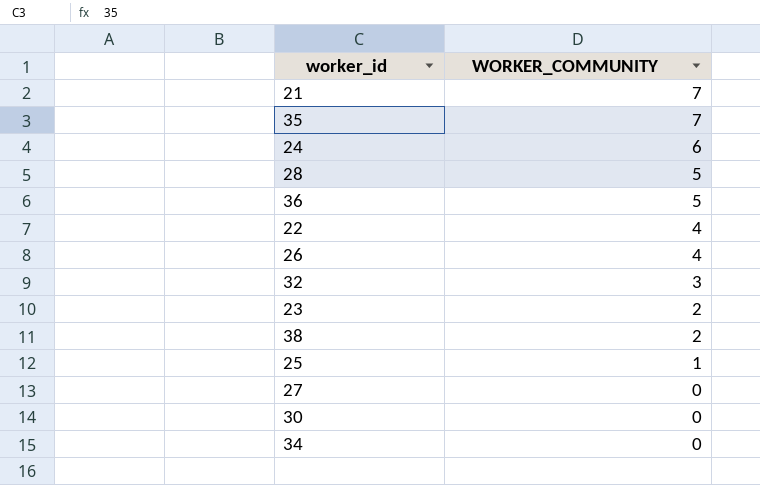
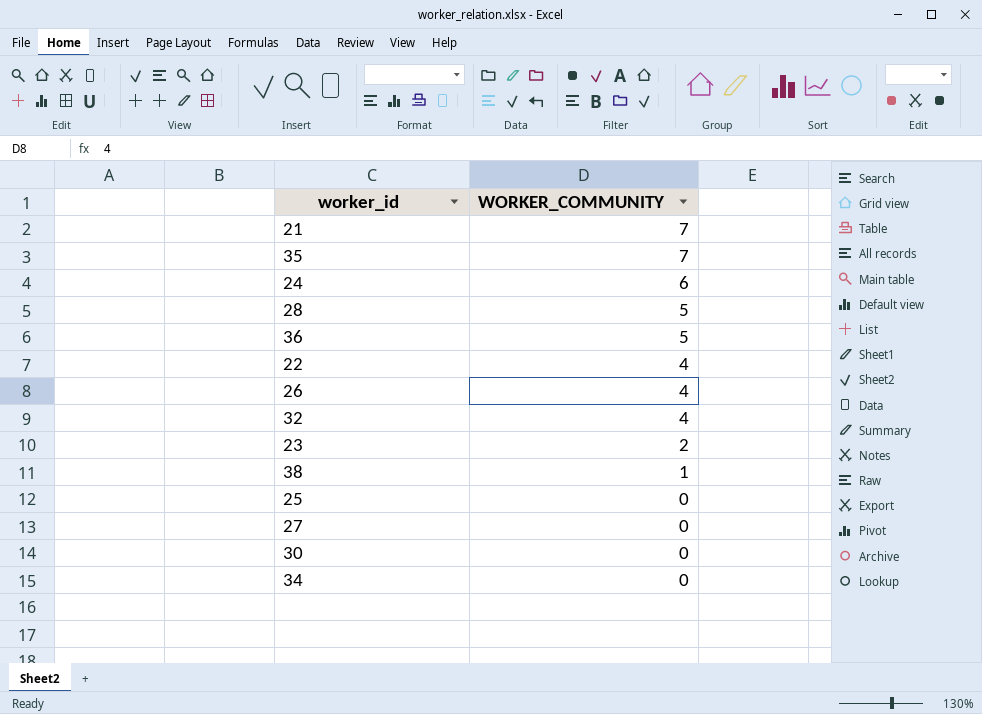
32 | WORKER_COMMUNITY: 3 -> 4
38 | WORKER_COMMUNITY: 2 -> 1
25 | WORKER_COMMUNITY: 1 -> 0

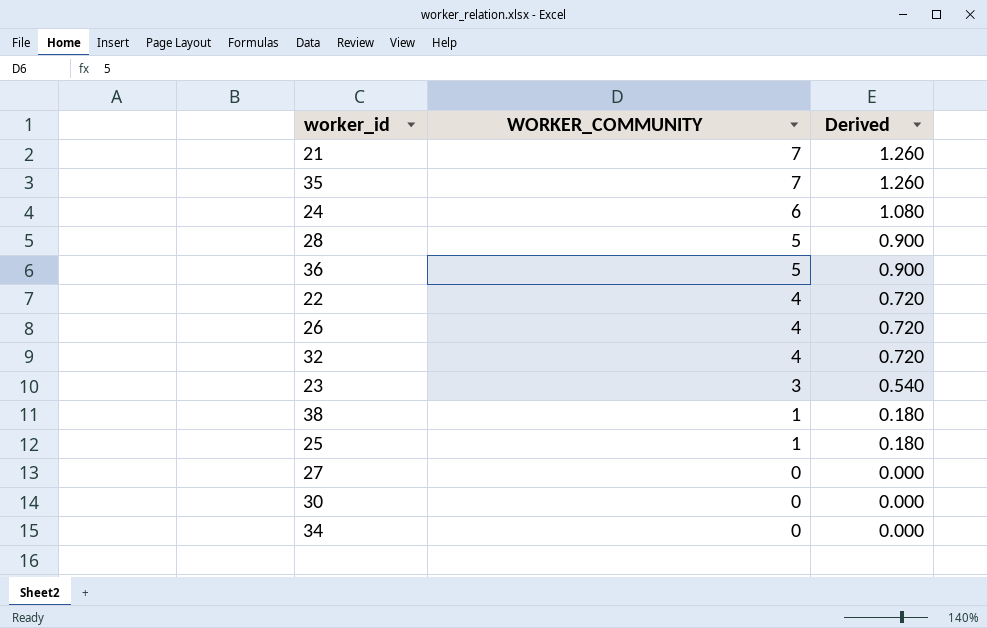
column Derived | formula: none -> [WORKER_COMMUNITY] * 0.18
23 | WORKER_COMMUNITY: 2 -> 3
25 | WORKER_COMMUNITY: 0 -> 1

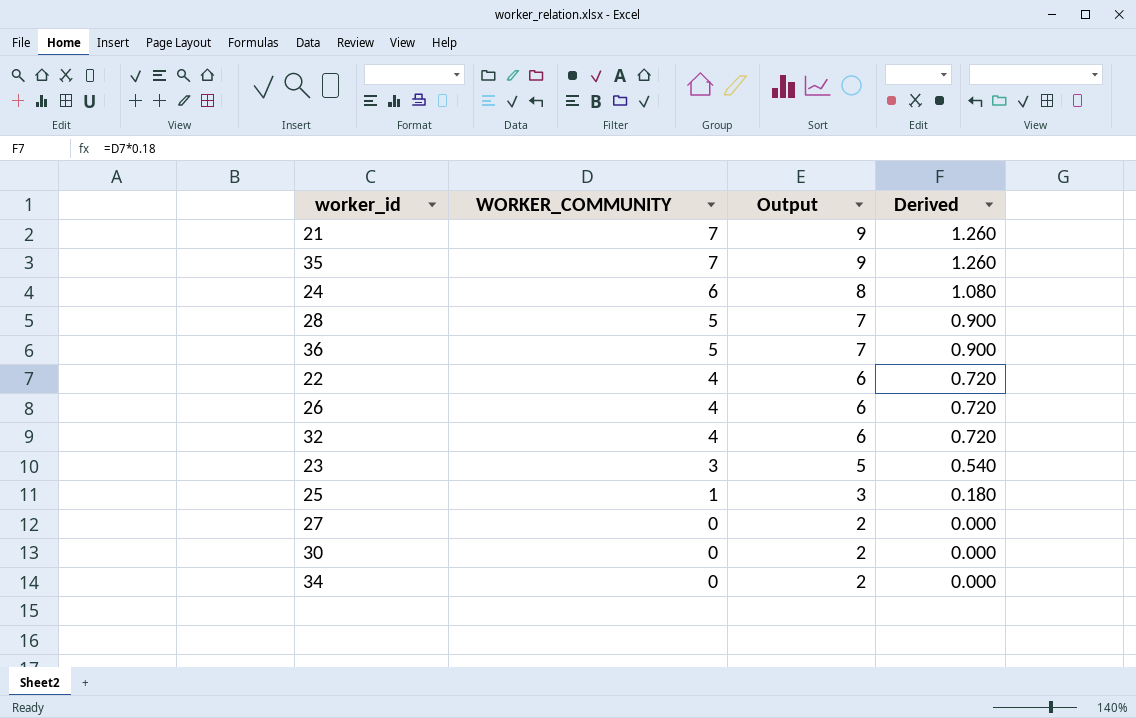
column Output | formula: none -> [WORKER_COMMUNITY] + 2
row 38: 1 | 0.180 -> none

